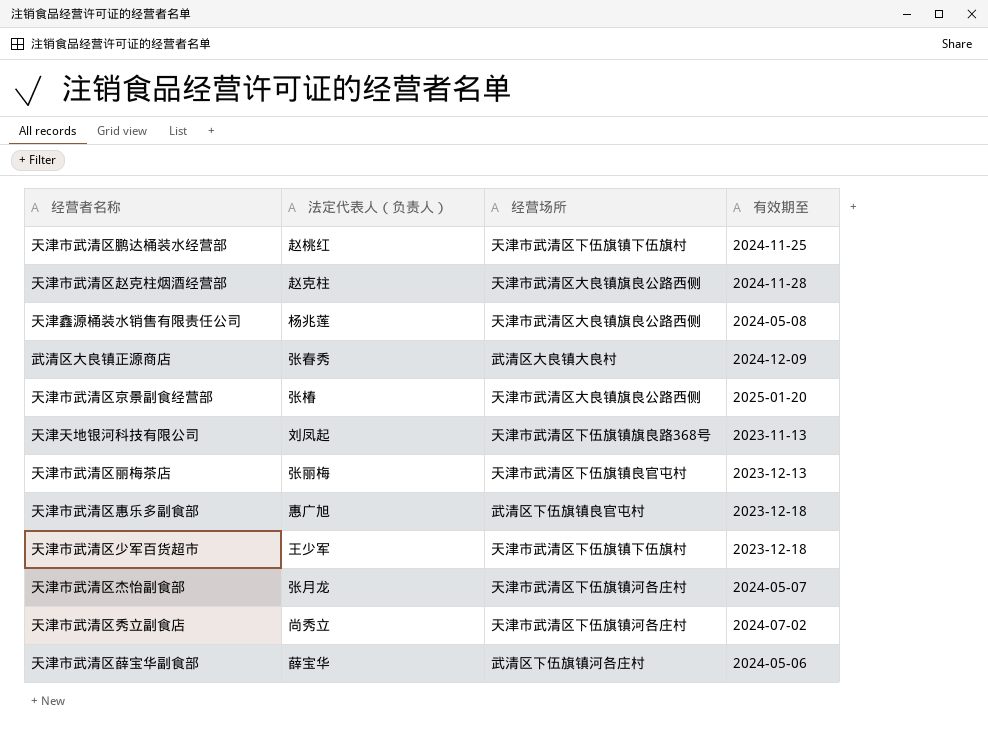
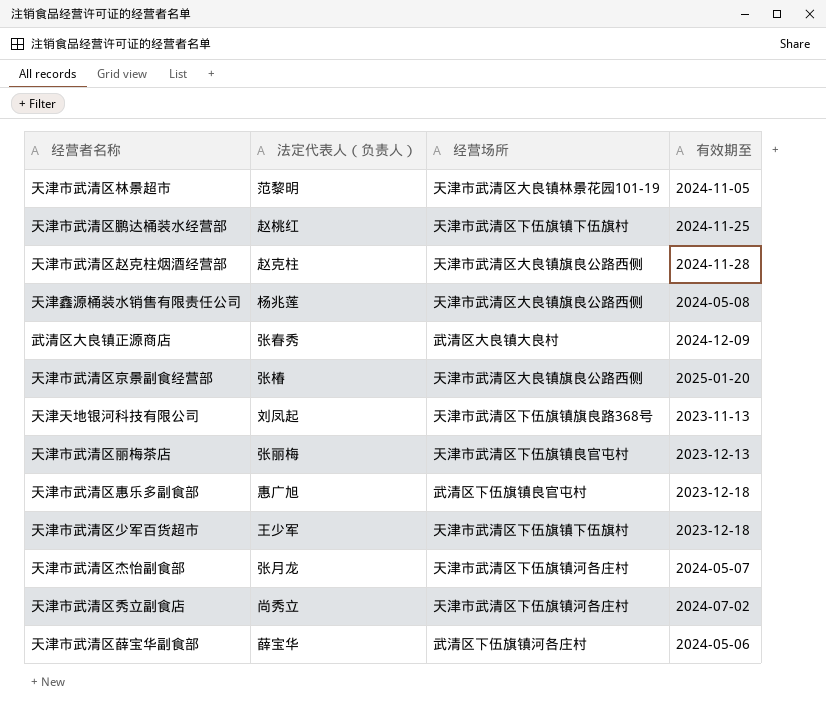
row 天津市武清区林景超市: none -> 范黎明 | 天津市武清区大良镇林景花园101-19 | 2024-11-05

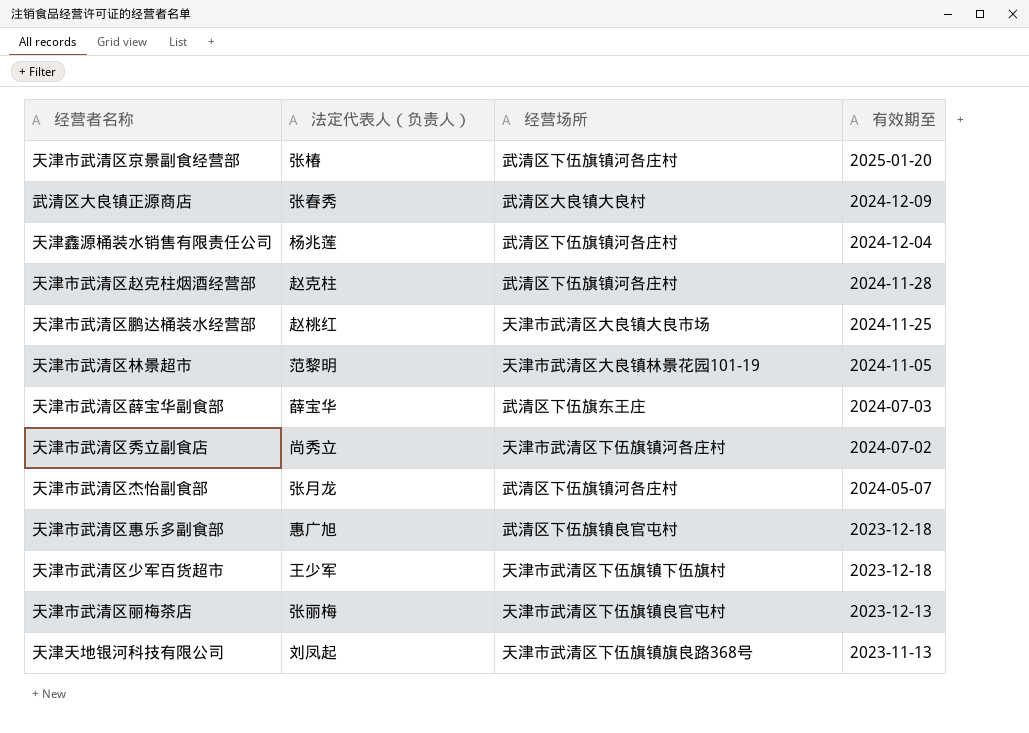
row order: none -> 有效期至 descending
天津市武清区京景副食经营部 | 经营场所: 天津市武清区大良镇旗良公路西侧 -> 武清区下伍旗镇河各庄村
天津鑫源桶装水销售有限责任公司 | 经营场所: 天津市武清区大良镇旗良公路西侧 -> 武清区下伍旗镇河各庄村
天津鑫源桶装水销售有限责任公司 | 有效期至: 2024-05-08 -> 2024-12-04
天津市武清区赵克柱烟酒经营部 | 经营场所: 天津市武清区大良镇旗良公路西侧 -> 武清区下伍旗镇河各庄村
天津市武清区鹏达桶装水经营部 | 经营场所: 天津市武清区下伍旗镇下伍旗村 -> 天津市武清区大良镇大良市场
天津市武清区薛宝华副食部 | 经营场所: 武清区下伍旗镇河各庄村 -> 武清区下伍旗东王庄
天津市武清区薛宝华副食部 | 有效期至: 2024-05-06 -> 2024-07-03
天津市武清区杰怡副食部 | 经营场所: 天津市武清区下伍旗镇河各庄村 -> 武清区下伍旗镇河各庄村

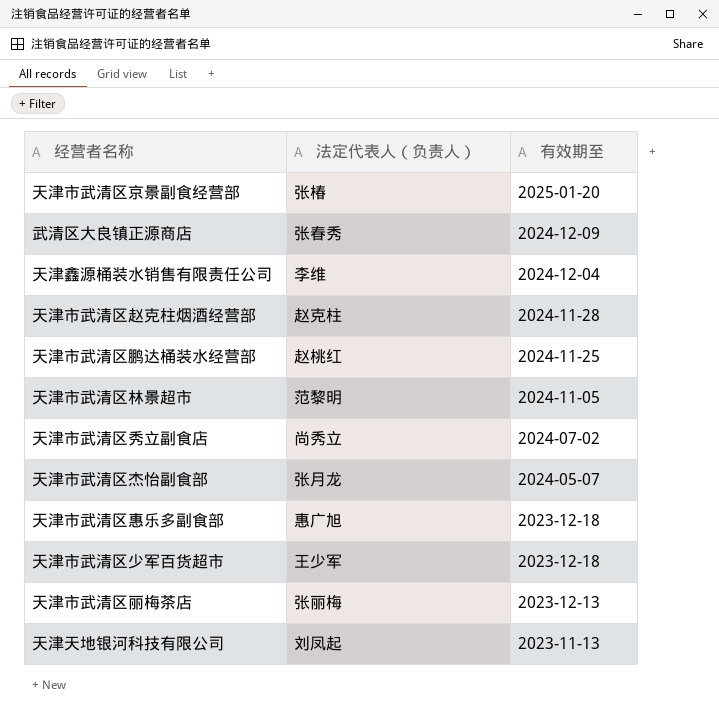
column 经营场所 | position: 3 -> none
row 天津市武清区薛宝华副食部: 薛宝华 | 武清区下伍旗东王庄 | 2024-07-03 -> none
天津鑫源桶装水销售有限责任公司 | 法定代表人（负责人）: 杨兆莲 -> 李维

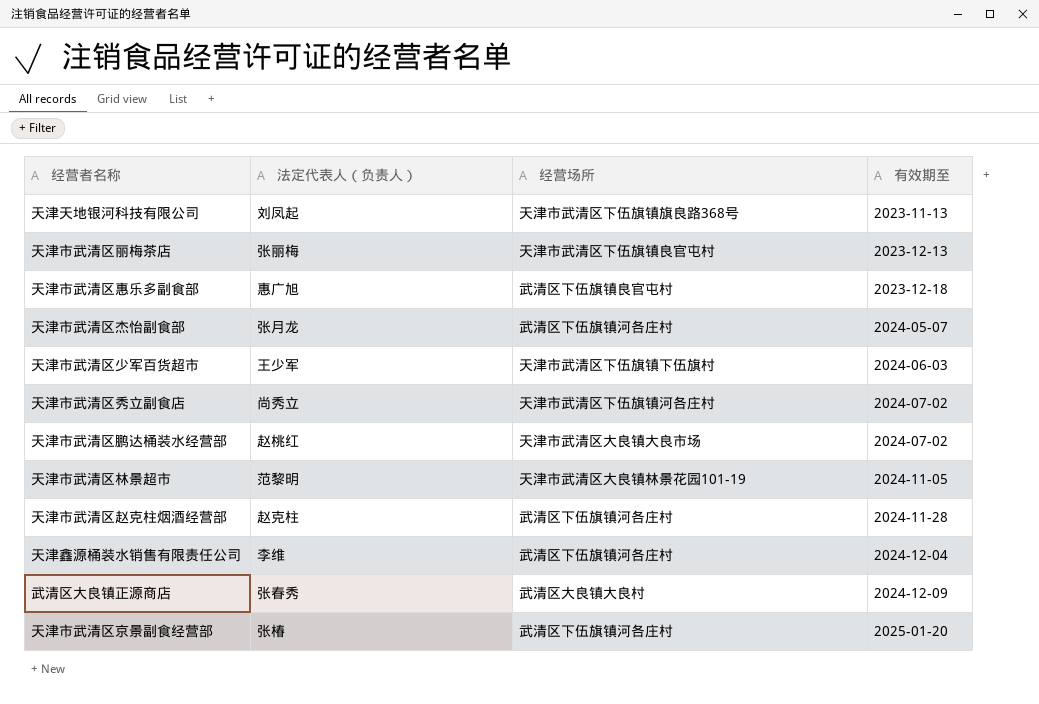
row order: 有效期至 descending -> 有效期至 ascending
column 经营场所 | position: none -> 3
天津市武清区少军百货超市 | 有效期至: 2023-12-18 -> 2024-06-03
天津市武清区鹏达桶装水经营部 | 有效期至: 2024-11-25 -> 2024-07-02

